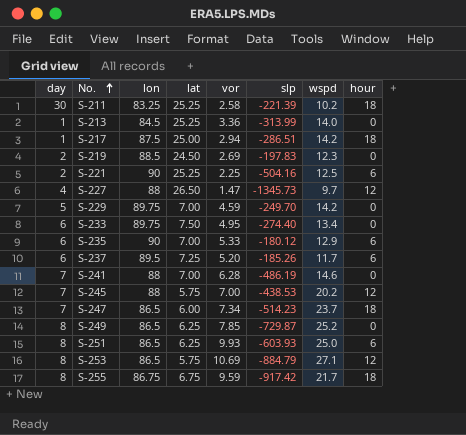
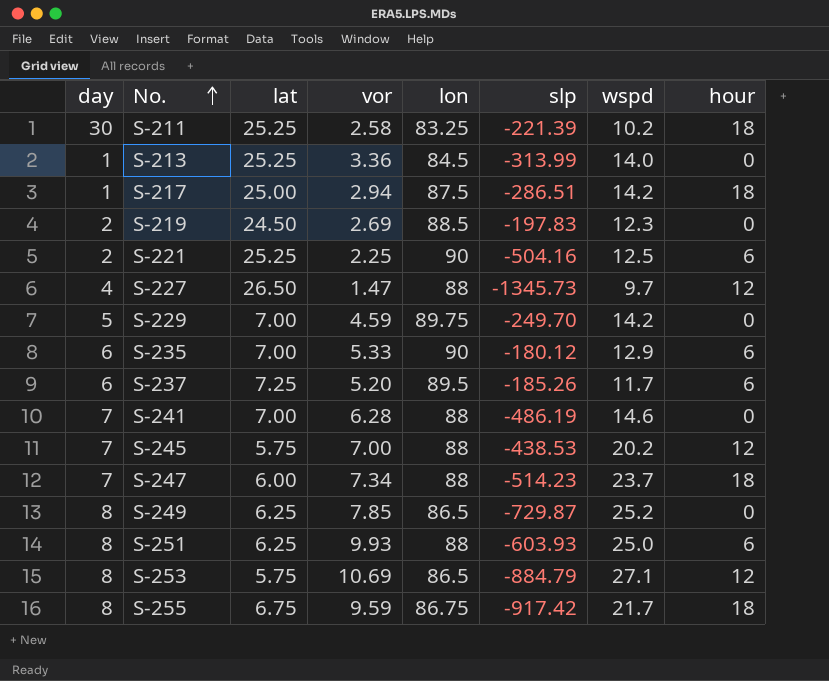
column lon | position: 3 -> 5
row S-233: 6 | 89.75 | 7.50 | 4.95 | -274.40 | 13.4 | 0 -> none
S-247 | lon: 86.5 -> 88
S-251 | lon: 86.5 -> 88

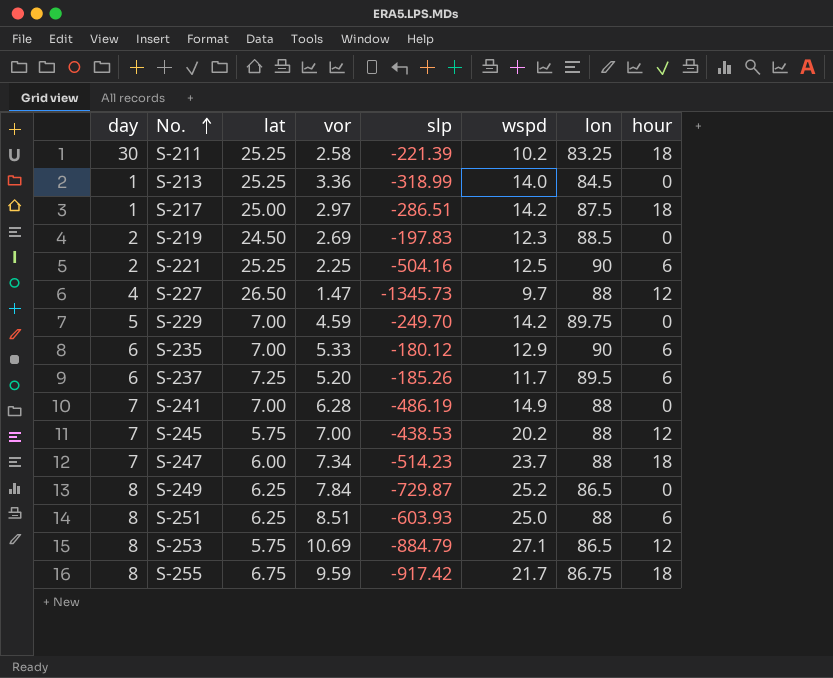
column lon | position: 5 -> 7
S-213 | slp: -313.99 -> -318.99
S-217 | vor: 2.94 -> 2.97
S-241 | wspd: 14.6 -> 14.9
S-249 | vor: 7.85 -> 7.84
S-251 | vor: 9.93 -> 8.51

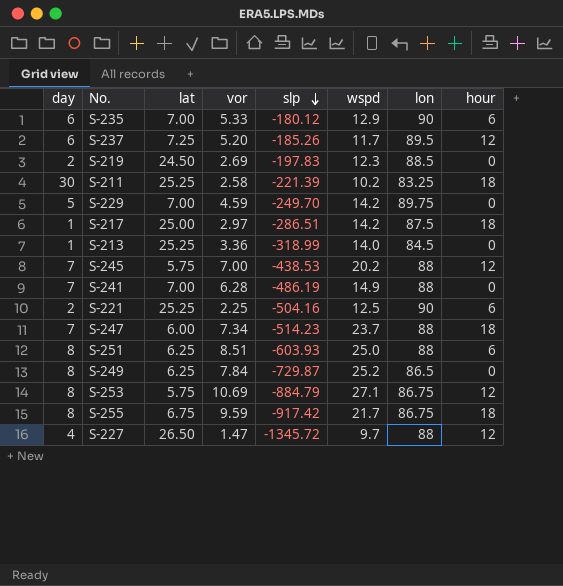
row order: No. ascending -> slp descending
S-237 | hour: 6 -> 12
S-253 | lon: 86.5 -> 86.75
S-227 | slp: -1345.73 -> -1345.72

